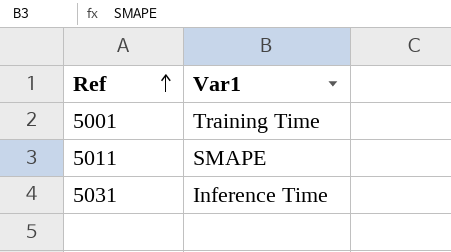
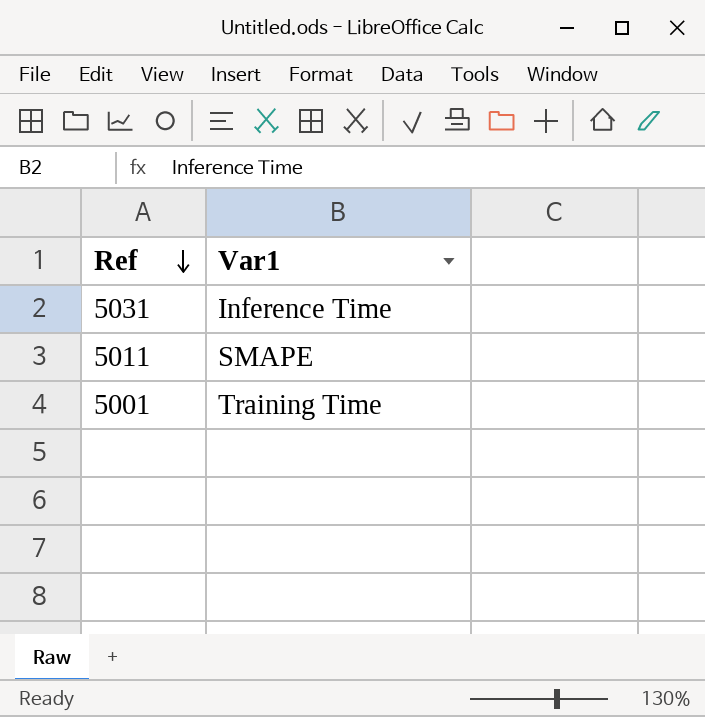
row order: Ref ascending -> Ref descending

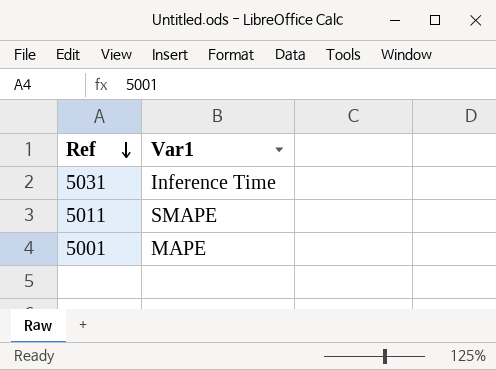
5001 | Var1: Training Time -> MAPE

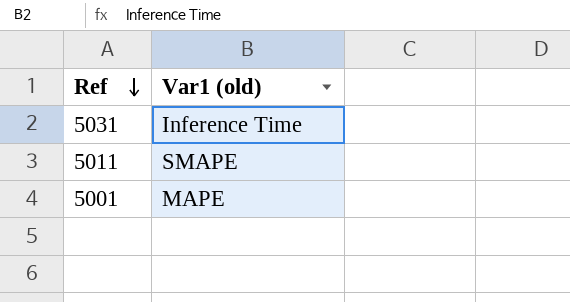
column name: Var1 -> Var1 (old)

